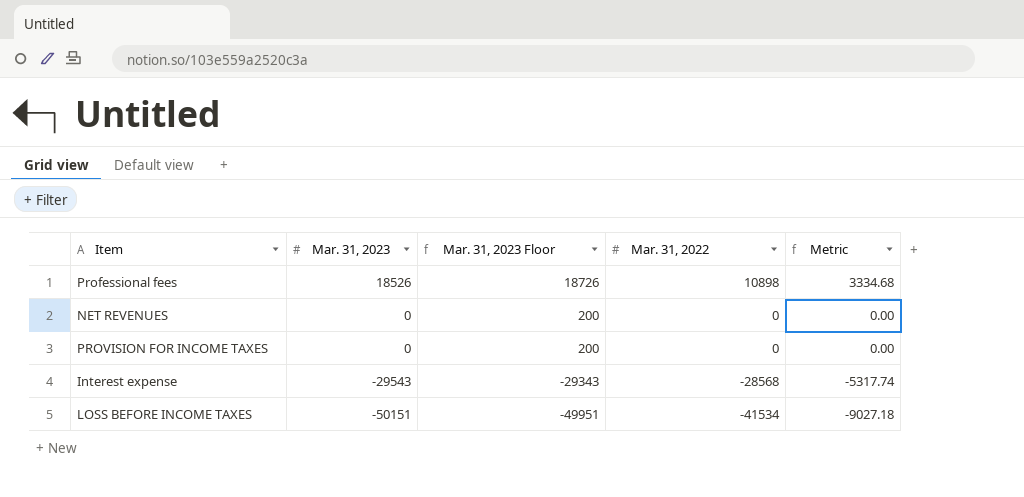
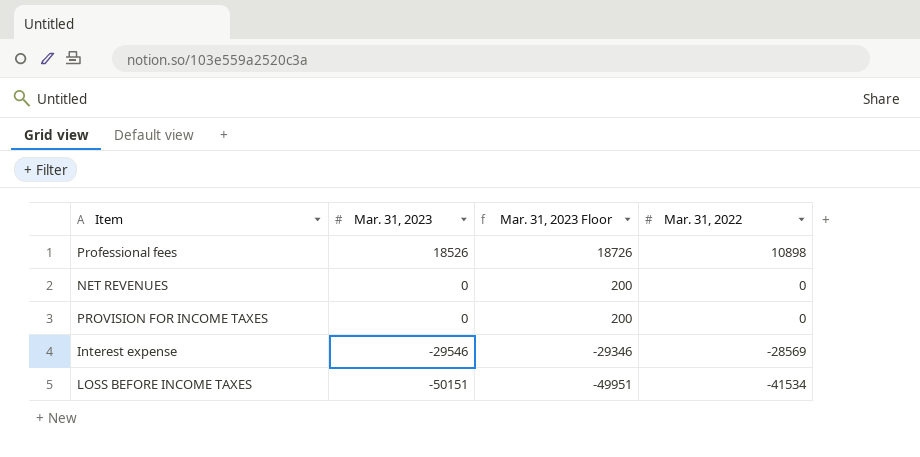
column Metric | formula: [Mar. 31, 2023] * 0.18 -> none
Interest expense | Mar. 31, 2023: -29543 -> -29546
Interest expense | Mar. 31, 2023 Floor: -29343 -> -29346
Interest expense | Mar. 31, 2022: -28568 -> -28569

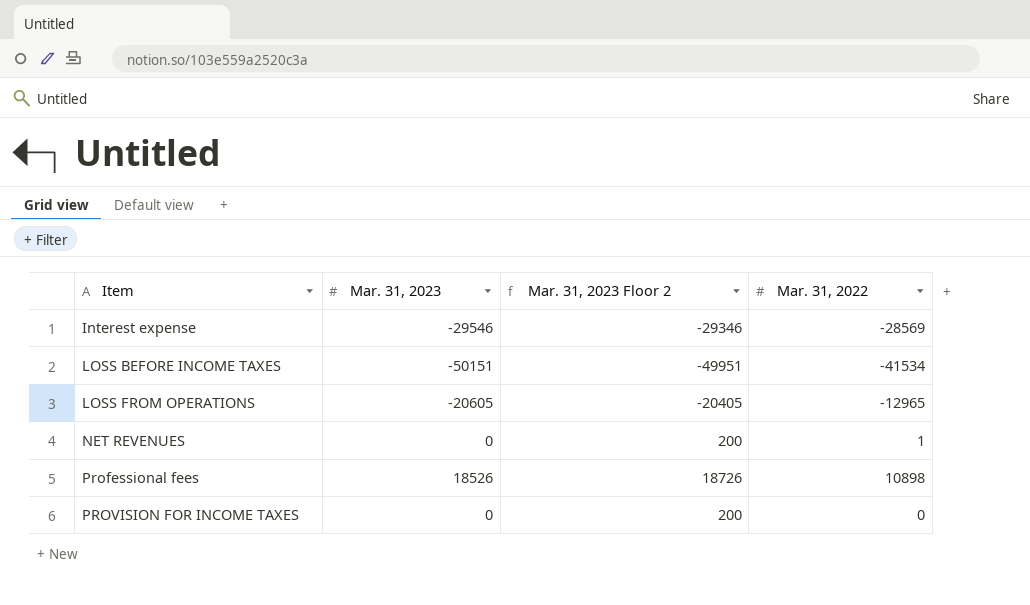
row order: Mar. 31, 2023 descending -> Item ascending
column name: Mar. 31, 2023 Floor -> Mar. 31, 2023 Floor 2
row LOSS FROM OPERATIONS: none -> -20605 | -20405 | -12965
NET REVENUES | Mar. 31, 2022: 0 -> 1

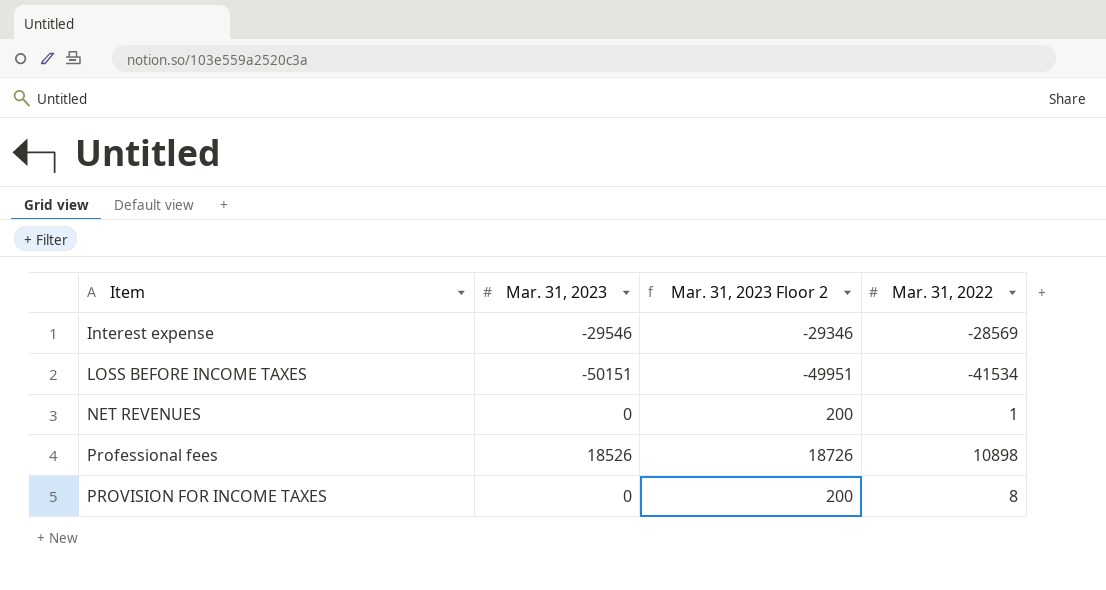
row LOSS FROM OPERATIONS: -20605 | -20405 | -12965 -> none
PROVISION FOR INCOME TAXES | Mar. 31, 2022: 0 -> 8

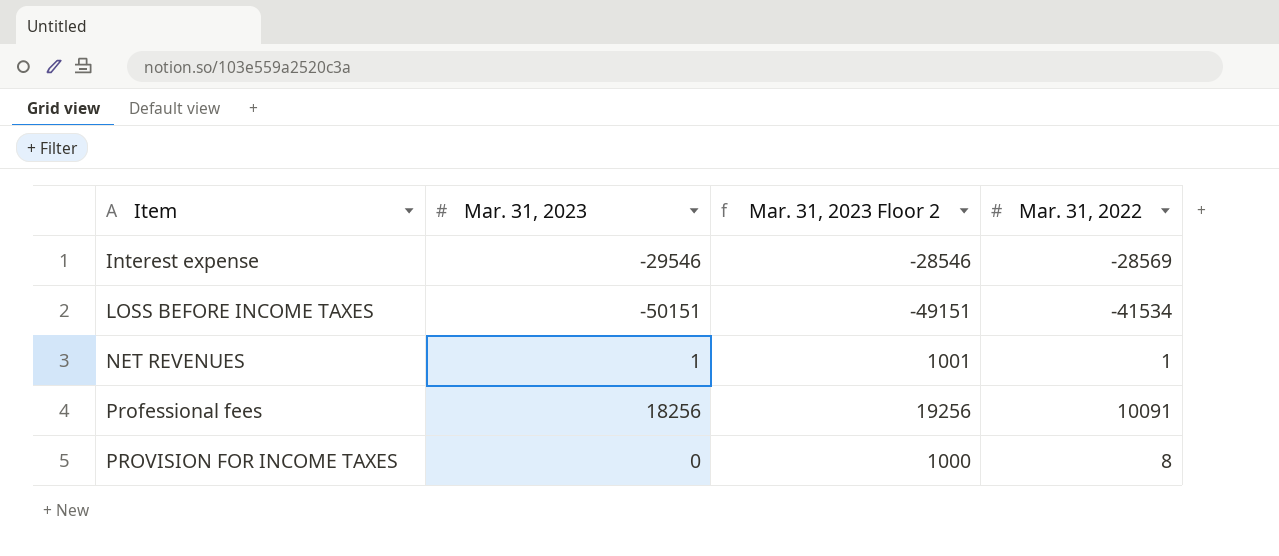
column Mar. 31, 2023 Floor 2 | formula: [Mar. 31, 2023] + 200 -> [Mar. 31, 2023] + 1000
NET REVENUES | Mar. 31, 2023: 0 -> 1
Professional fees | Mar. 31, 2023: 18526 -> 18256
Professional fees | Mar. 31, 2022: 10898 -> 10091

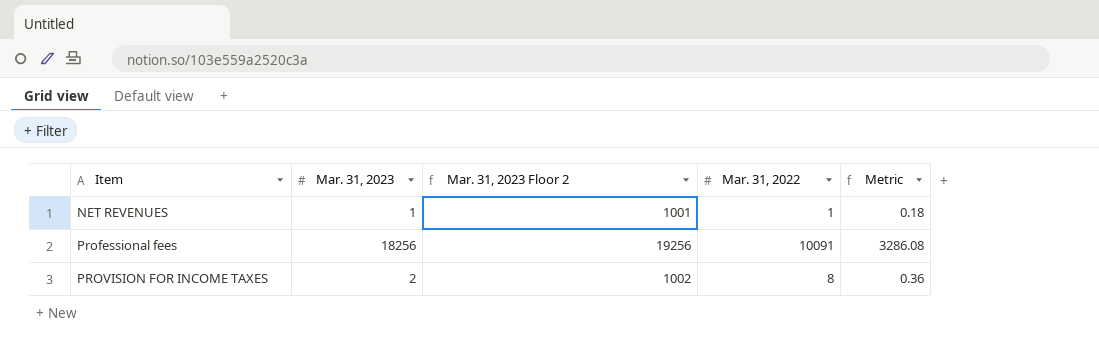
column Metric | formula: none -> [Mar. 31, 2023] * 0.18
row Interest expense: -29546 | -28546 | -28569 -> none
row LOSS BEFORE INCOME TAXES: -50151 | -49151 | -41534 -> none
PROVISION FOR INCOME TAXES | Mar. 31, 2023: 0 -> 2
PROVISION FOR INCOME TAXES | Mar. 31, 2023 Floor 2: 1000 -> 1002

